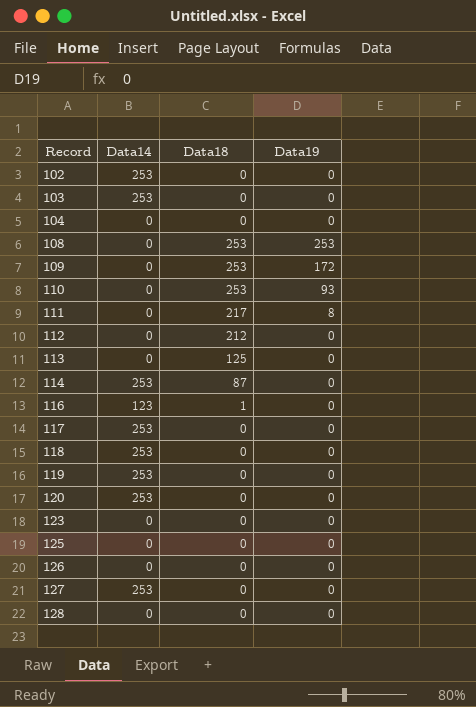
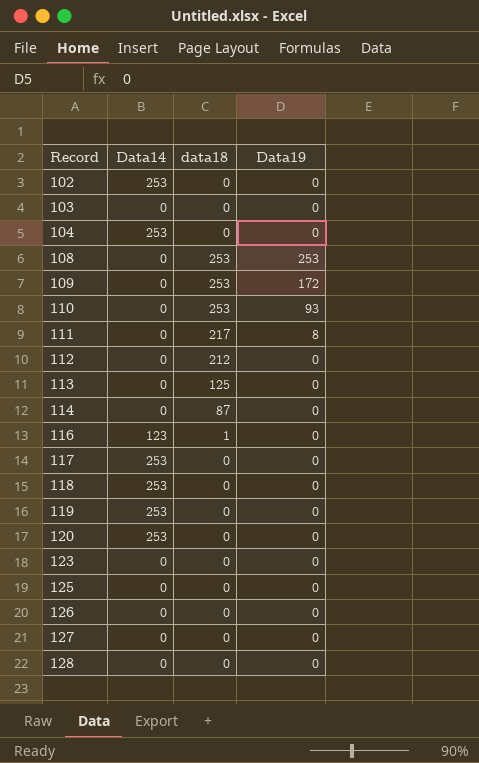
column name: Data18 -> data18
103 | Data14: 253 -> 0
104 | Data14: 0 -> 253
114 | Data14: 253 -> 0
127 | Data14: 253 -> 0

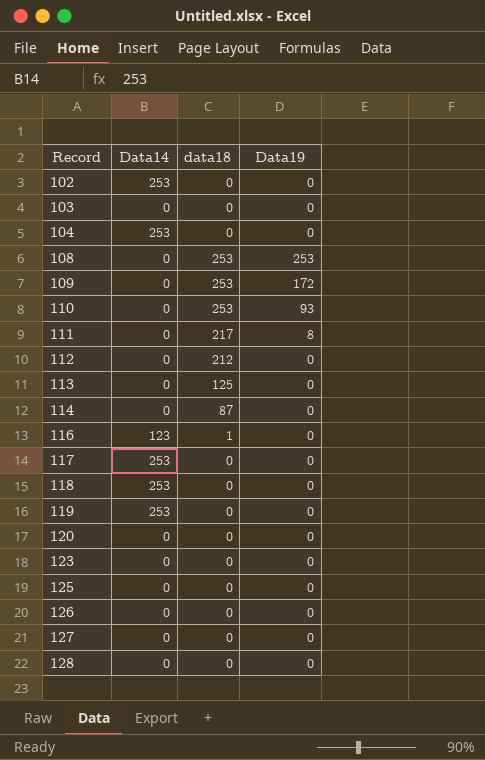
120 | Data14: 253 -> 0

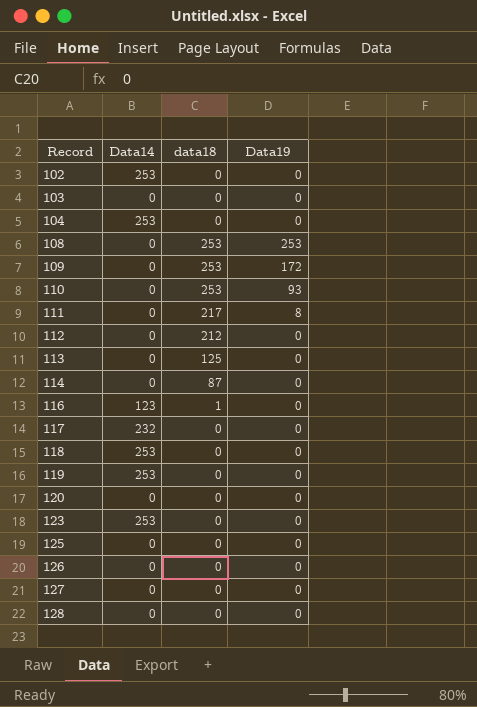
117 | Data14: 253 -> 232
123 | Data14: 0 -> 253

